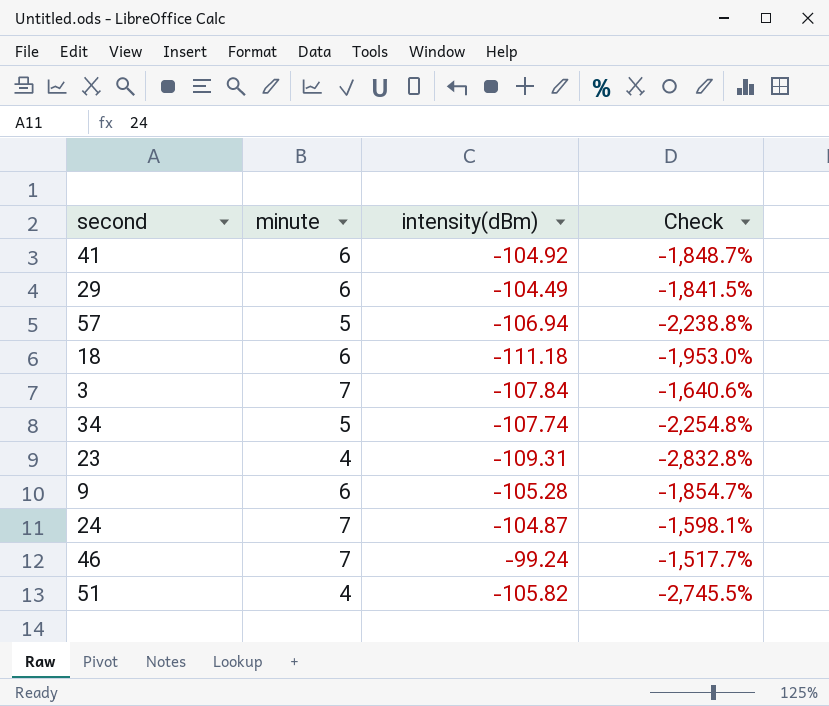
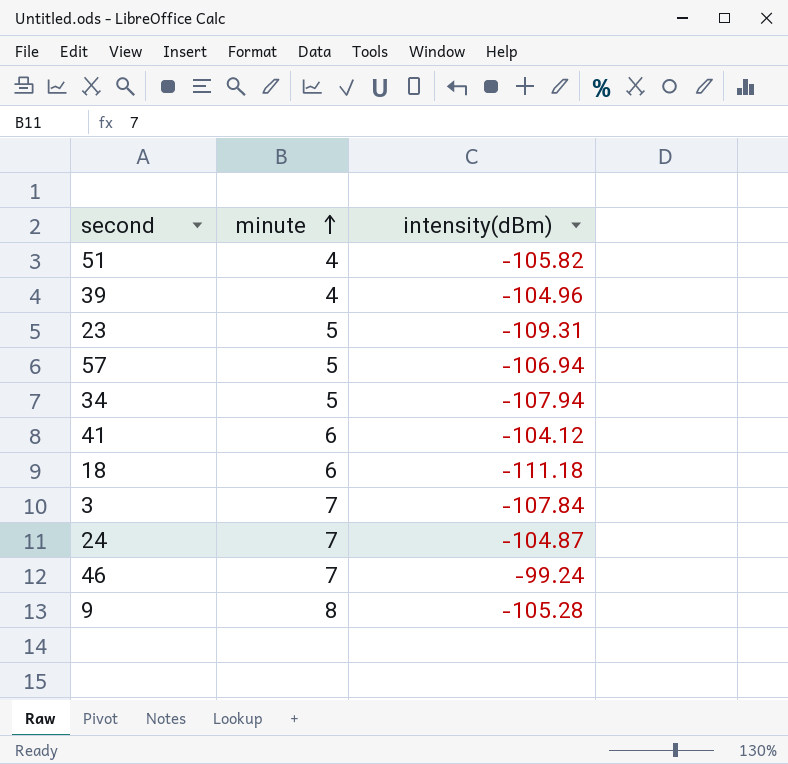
row order: none -> minute ascending
column Check | formula: ([intensity(dBm)] - [minute]) / [minute] -> none
row 29: 6 | -104.49 | -1,841.5% -> none
row 39: none -> 4 | -104.96
23 | minute: 4 -> 5
34 | intensity(dBm): -107.74 -> -107.94
41 | intensity(dBm): -104.92 -> -104.12
9 | minute: 6 -> 8

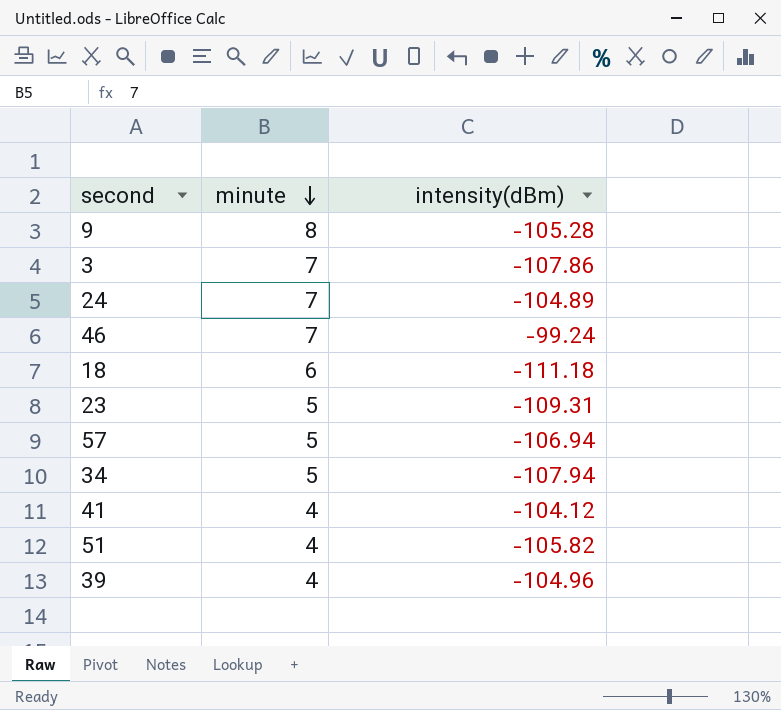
row order: minute ascending -> minute descending
3 | intensity(dBm): -107.84 -> -107.86
24 | intensity(dBm): -104.87 -> -104.89
41 | minute: 6 -> 4

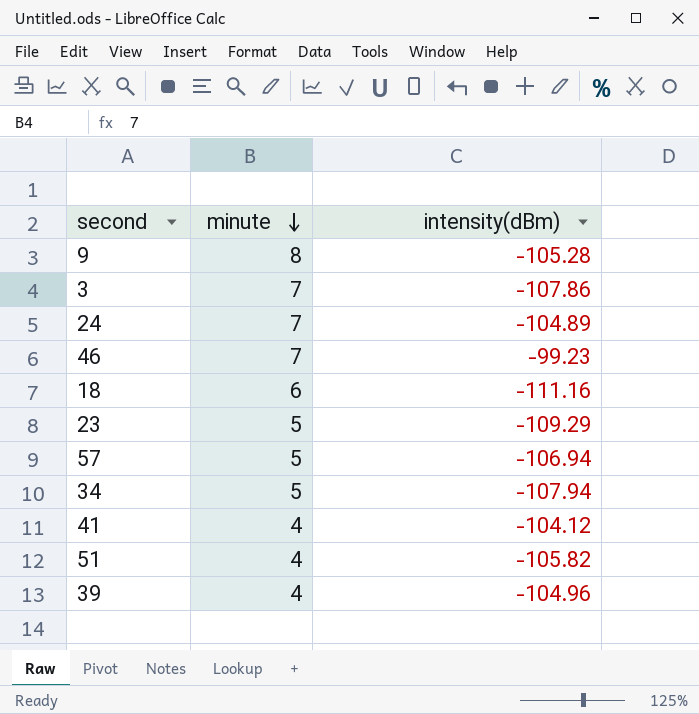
46 | intensity(dBm): -99.24 -> -99.23
18 | intensity(dBm): -111.18 -> -111.16
23 | intensity(dBm): -109.31 -> -109.29

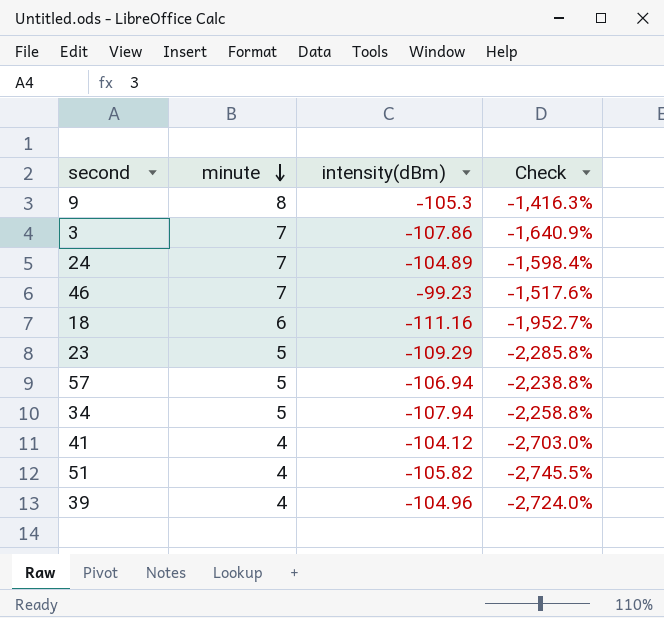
column Check | formula: none -> ([intensity(dBm)] - [minute]) / [minute]
9 | intensity(dBm): -105.28 -> -105.3

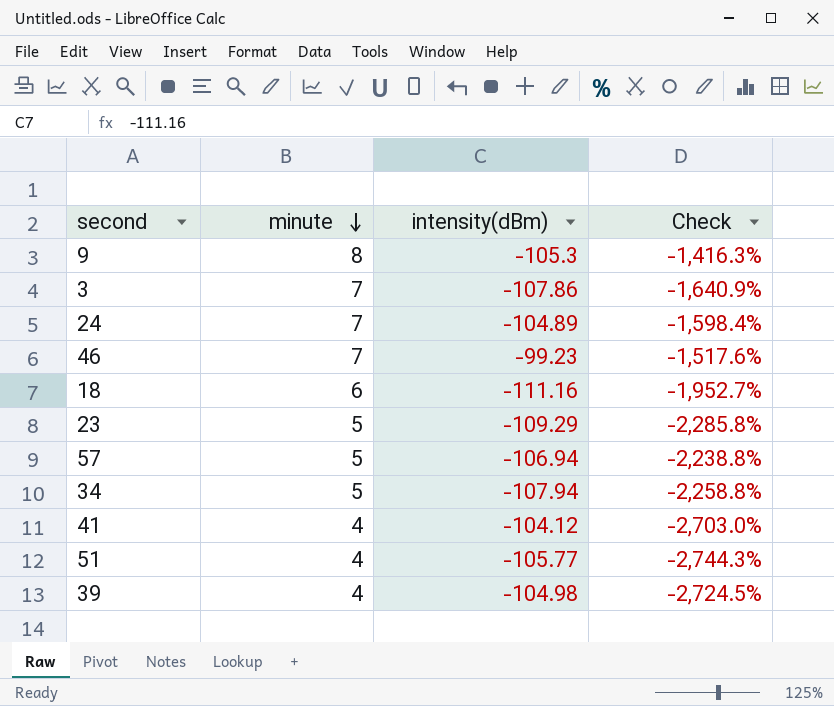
51 | intensity(dBm): -105.82 -> -105.77
51 | Check: -2,745.5% -> -2,744.3%
39 | intensity(dBm): -104.96 -> -104.98
39 | Check: -2,724.0% -> -2,724.5%

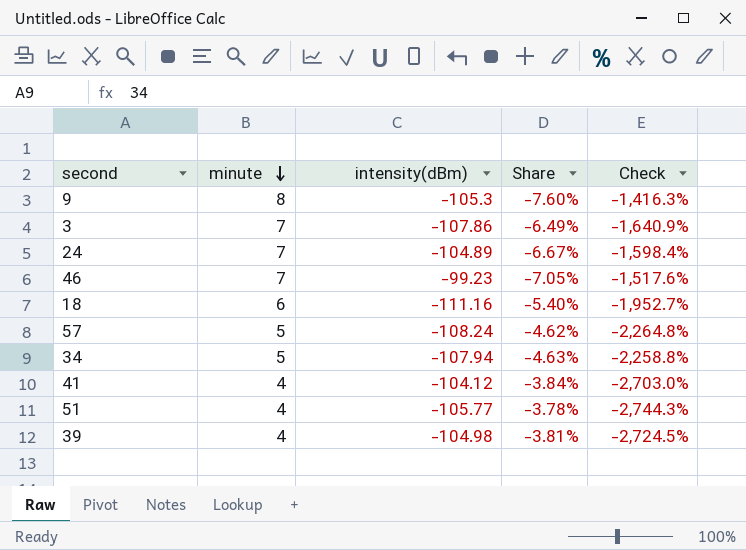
column Share | formula: none -> [minute] / [intensity(dBm)]
row 23: 5 | -109.29 | -2,285.8% -> none
57 | intensity(dBm): -106.94 -> -108.24
57 | Check: -2,238.8% -> -2,264.8%

